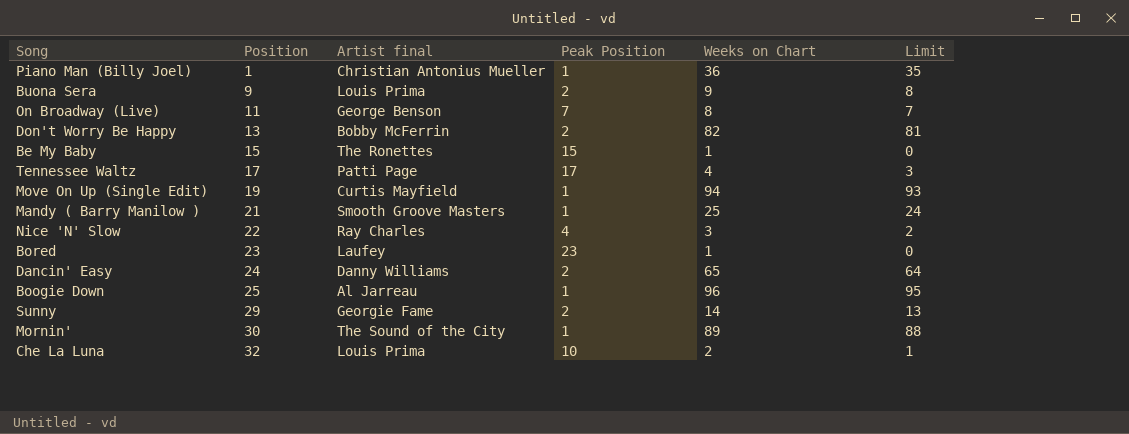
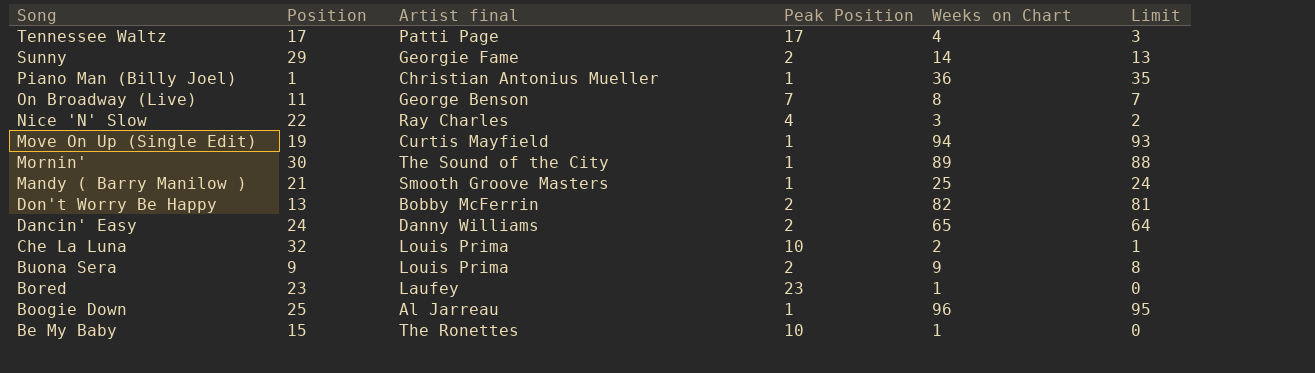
row order: Position ascending -> Song descending
Be My Baby | Peak Position: 15 -> 10

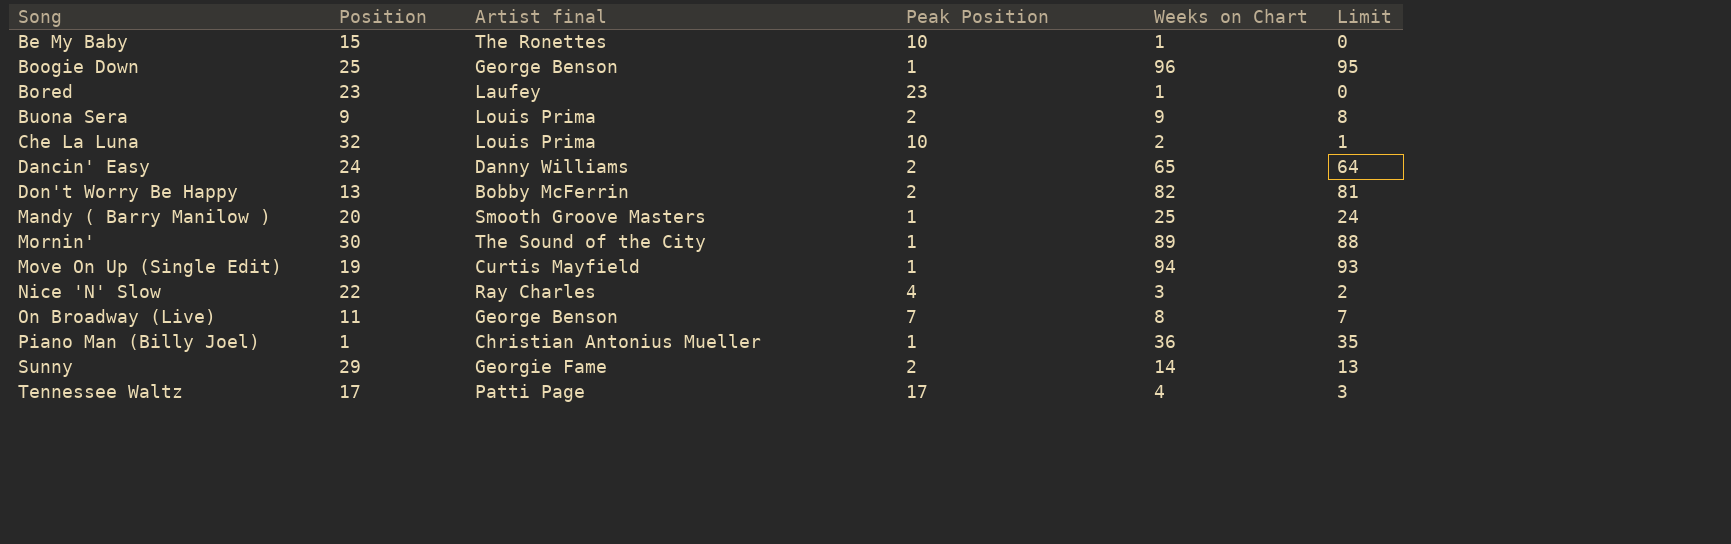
row order: Song descending -> Song ascending
Boogie Down | Artist final: Al Jarreau -> George Benson
Mandy ( Barry Manilow ) | Position: 21 -> 20

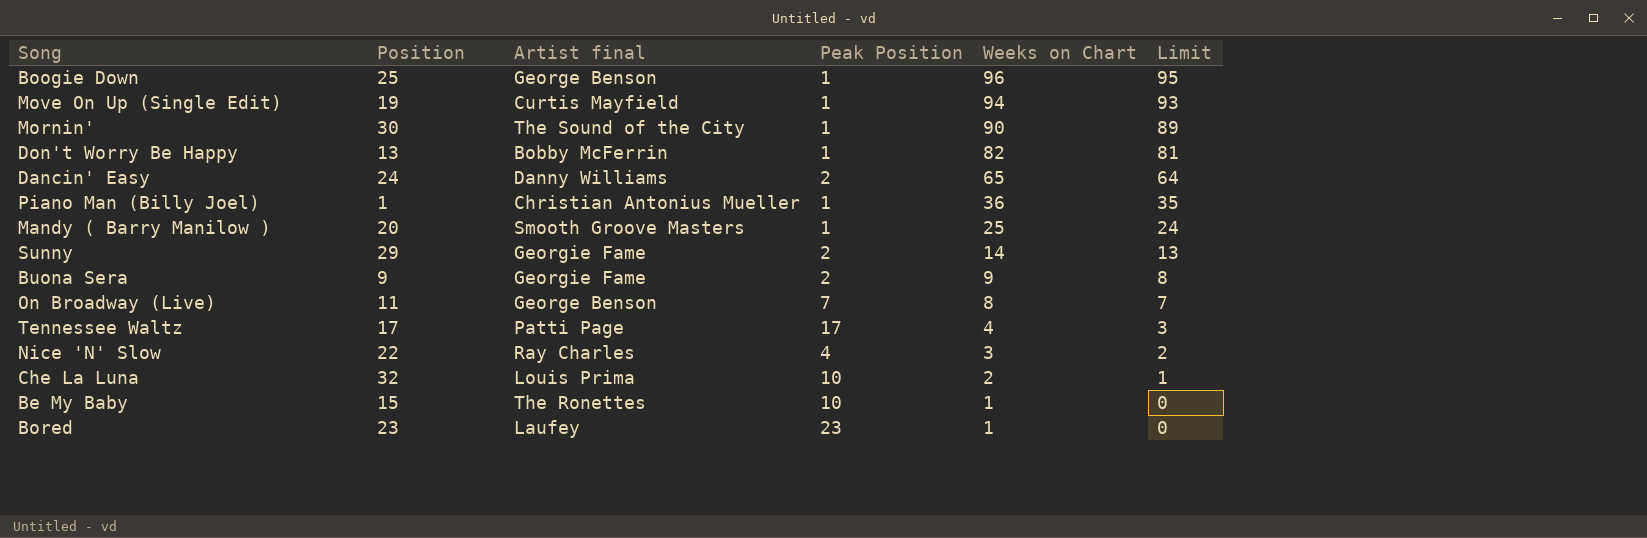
row order: Song ascending -> Weeks on Chart descending
Mornin' | Weeks on Chart: 89 -> 90
Mornin' | Limit: 88 -> 89
Don't Worry Be Happy | Peak Position: 2 -> 1
Buona Sera | Artist final: Louis Prima -> Georgie Fame

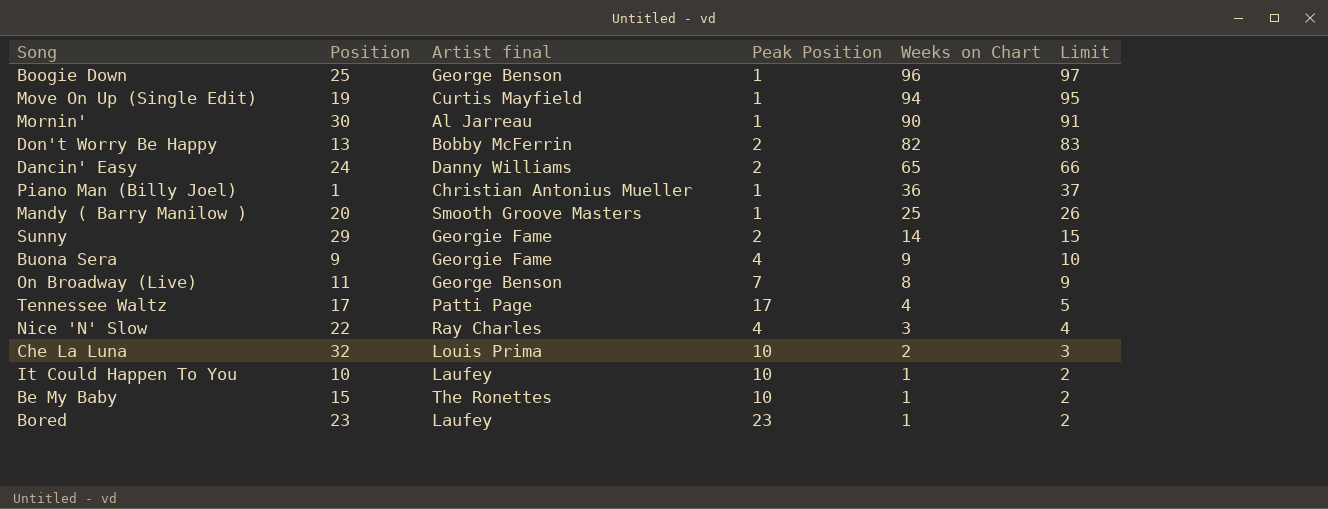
column Limit | formula: [Weeks on Chart] - 1 -> [Weeks on Chart] + 1
Mornin' | Artist final: The Sound of the City -> Al Jarreau
Don't Worry Be Happy | Peak Position: 1 -> 2
Buona Sera | Peak Position: 2 -> 4
row It Could Happen To You: none -> 10 | Laufey | 10 | 1 | 2

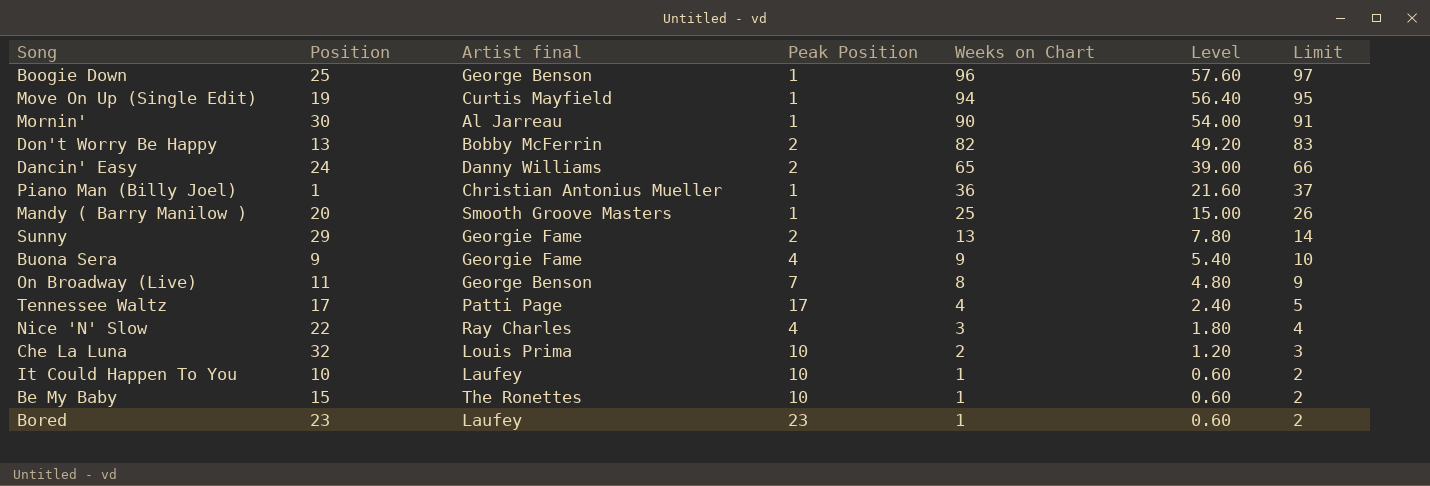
column Level | formula: none -> [Weeks on Chart] * 0.6
Sunny | Weeks on Chart: 14 -> 13
Sunny | Limit: 15 -> 14

